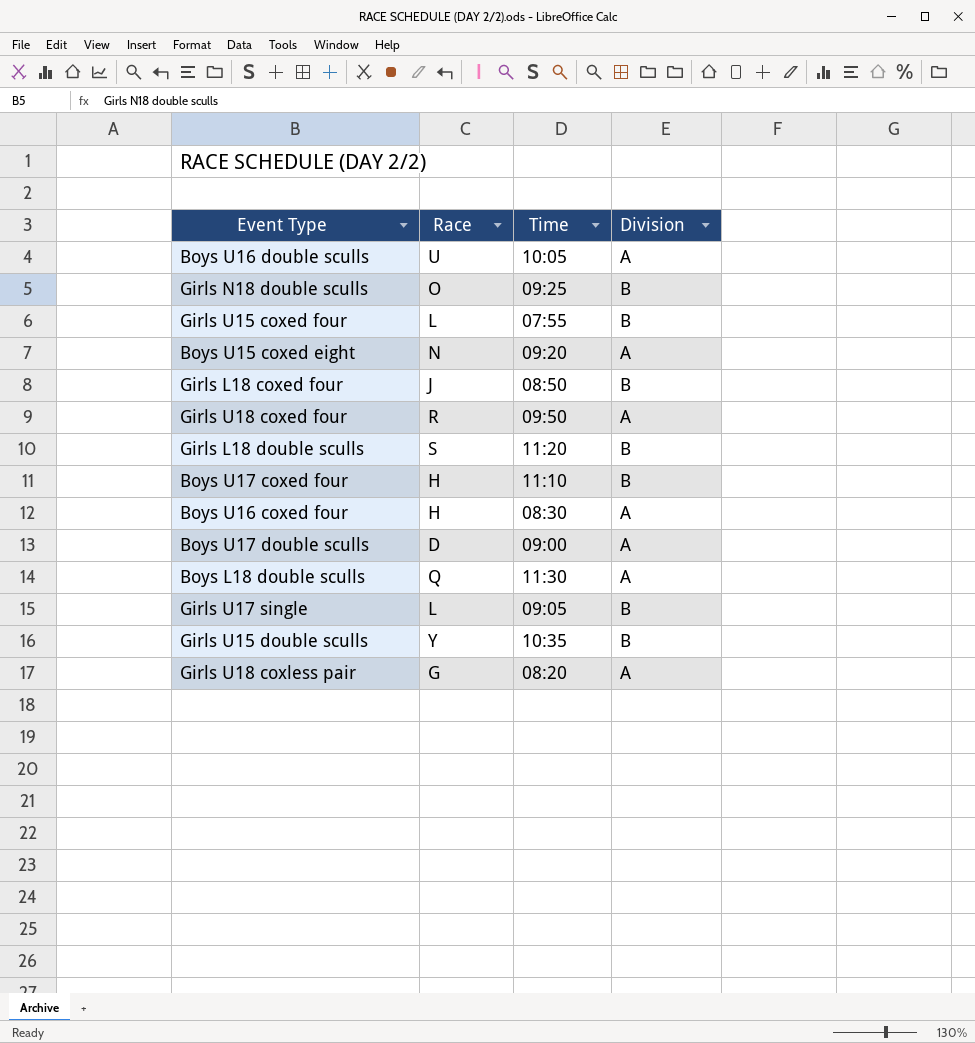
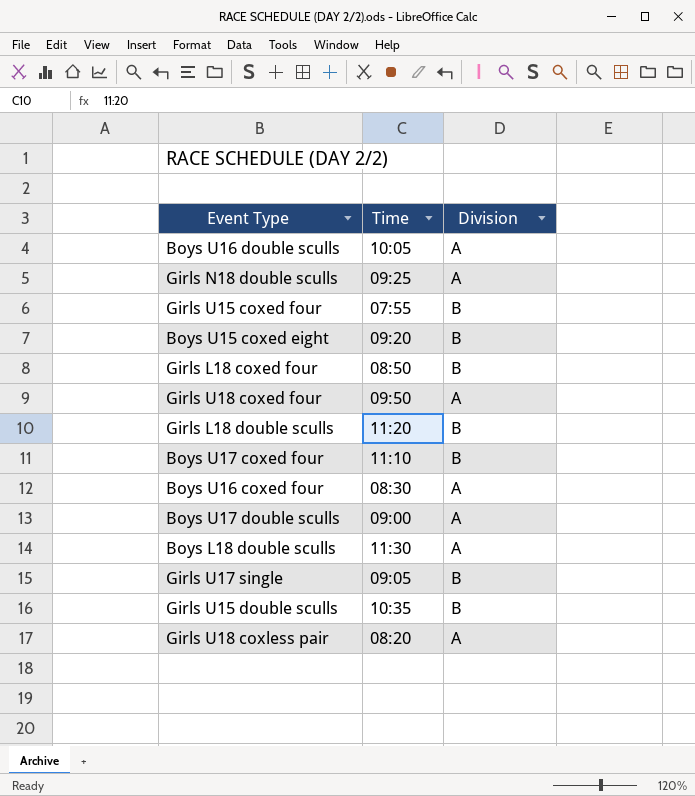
column Race | position: 2 -> none
Girls N18 double sculls | Division: B -> A
Boys U15 coxed eight | Division: A -> B

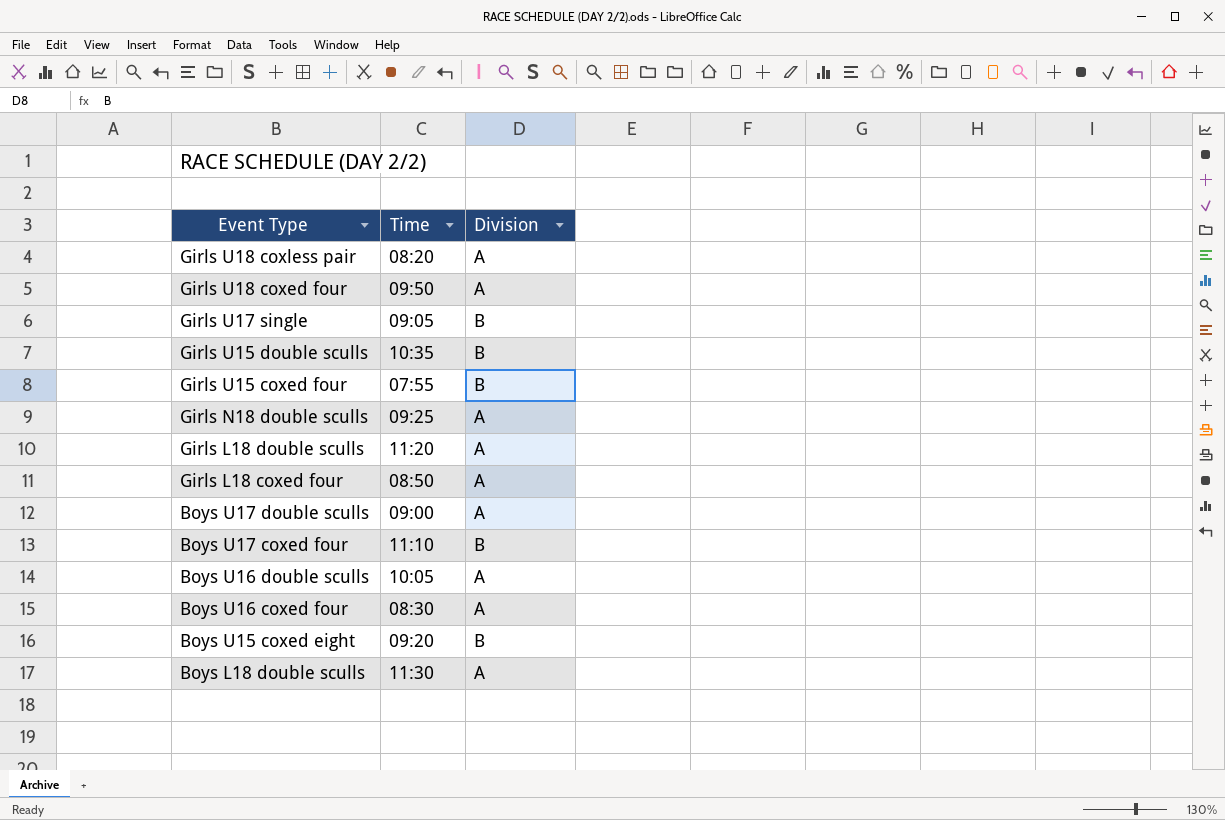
row order: none -> Event Type descending
Girls L18 double sculls | Division: B -> A
Girls L18 coxed four | Division: B -> A

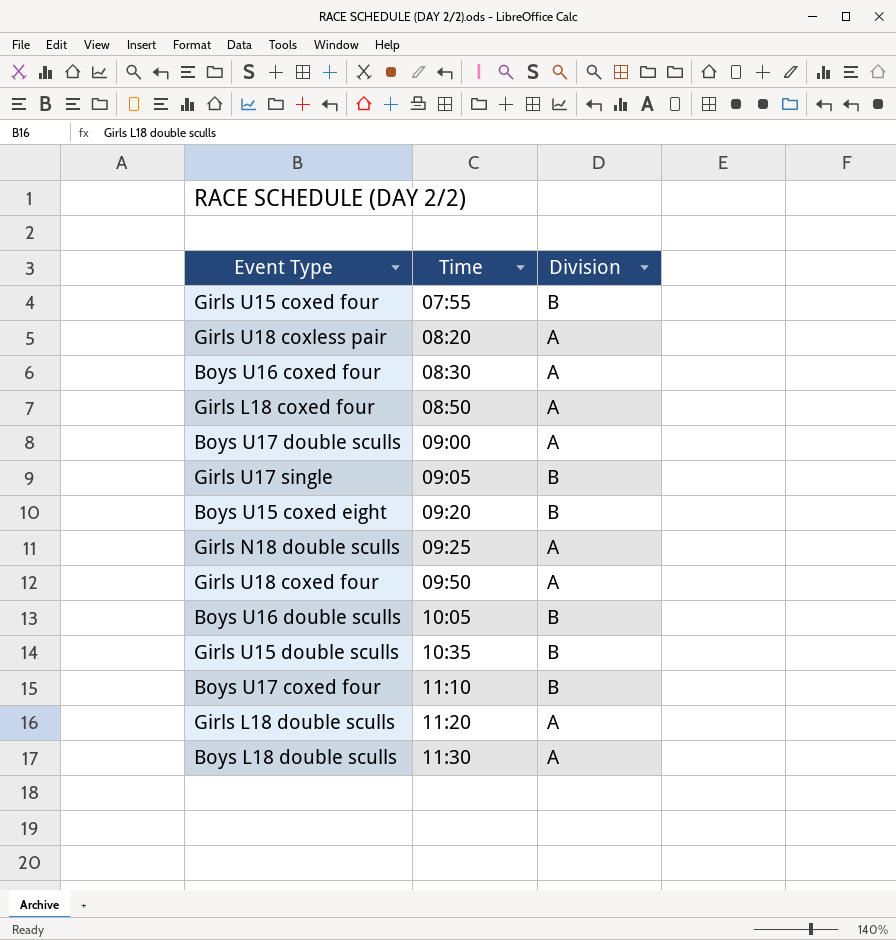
row order: Event Type descending -> Time ascending
Boys U16 double sculls | Division: A -> B

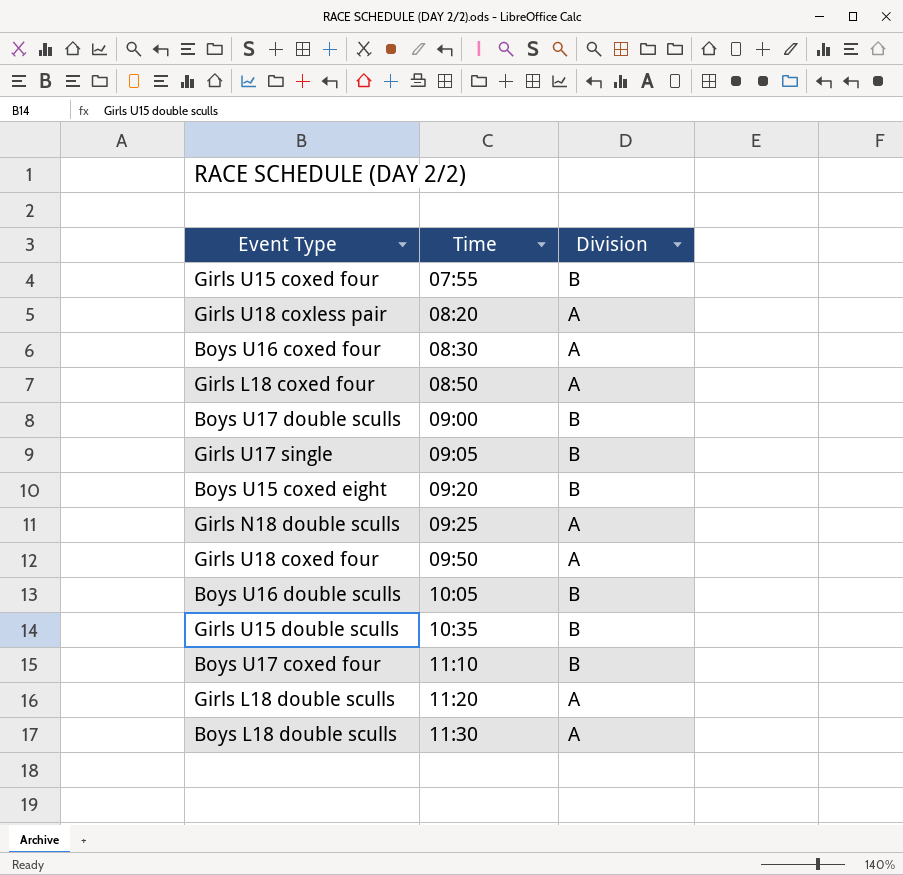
Boys U17 double sculls | Division: A -> B

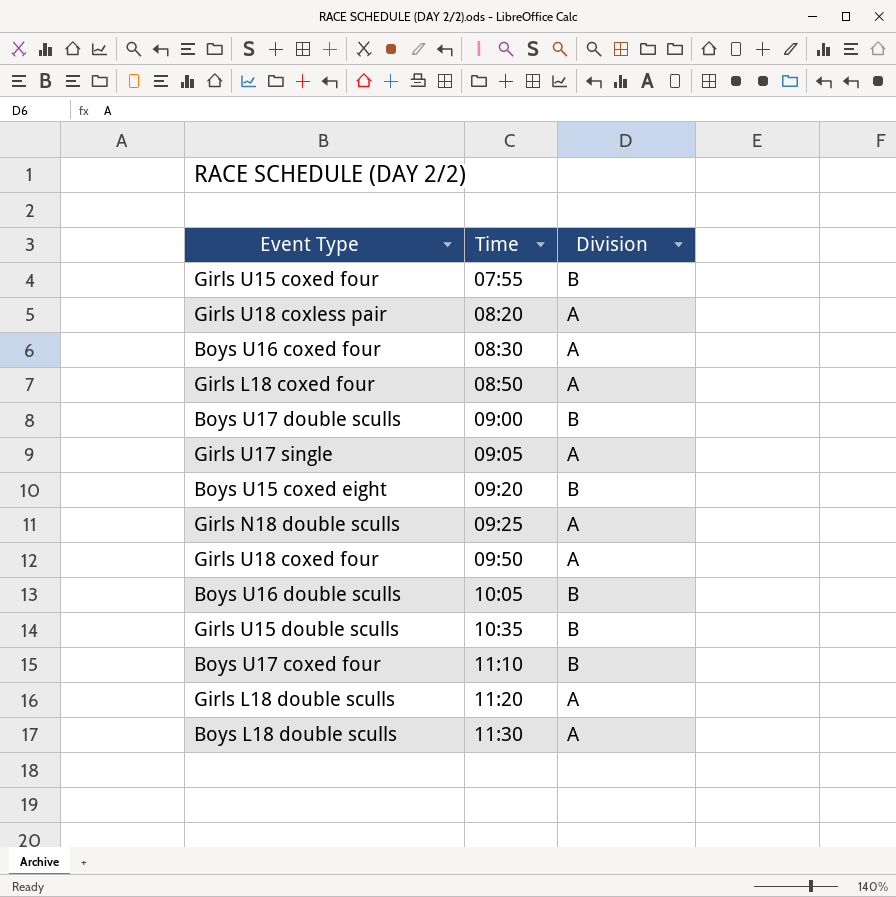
Girls U17 single | Division: B -> A

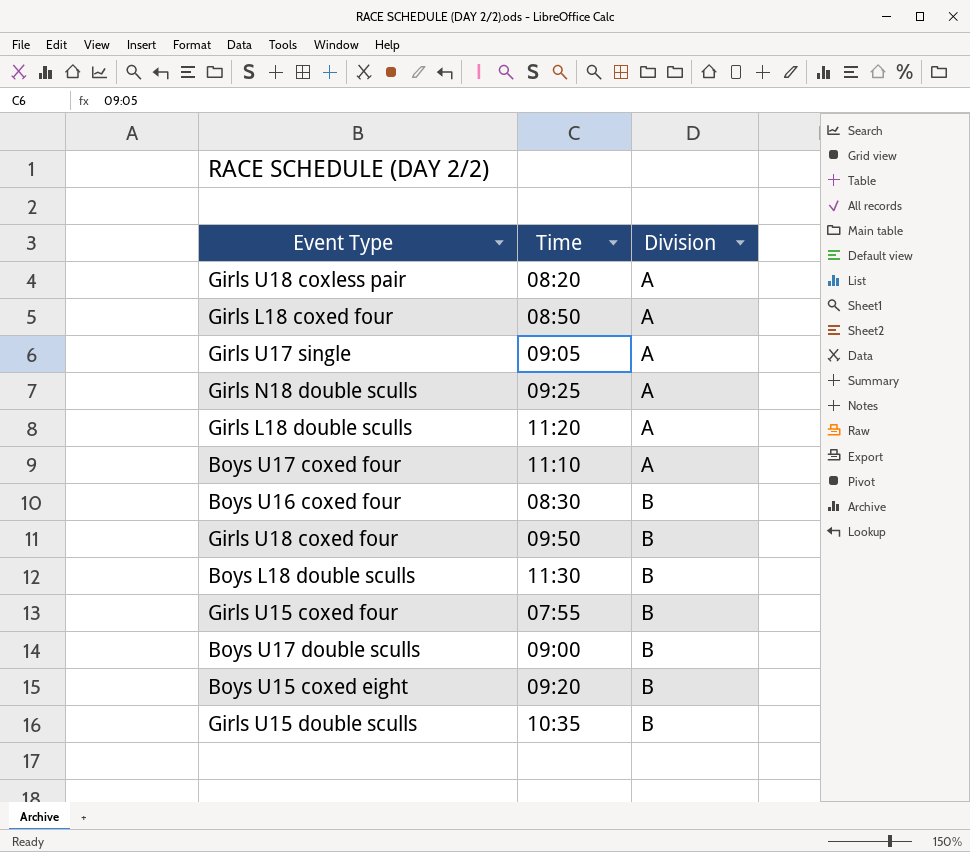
row order: Time ascending -> Division ascending
row Boys U16 double sculls: 10:05 | B -> none
Boys U17 coxed four | Division: B -> A
Boys U16 coxed four | Division: A -> B
Girls U18 coxed four | Division: A -> B
Boys L18 double sculls | Division: A -> B

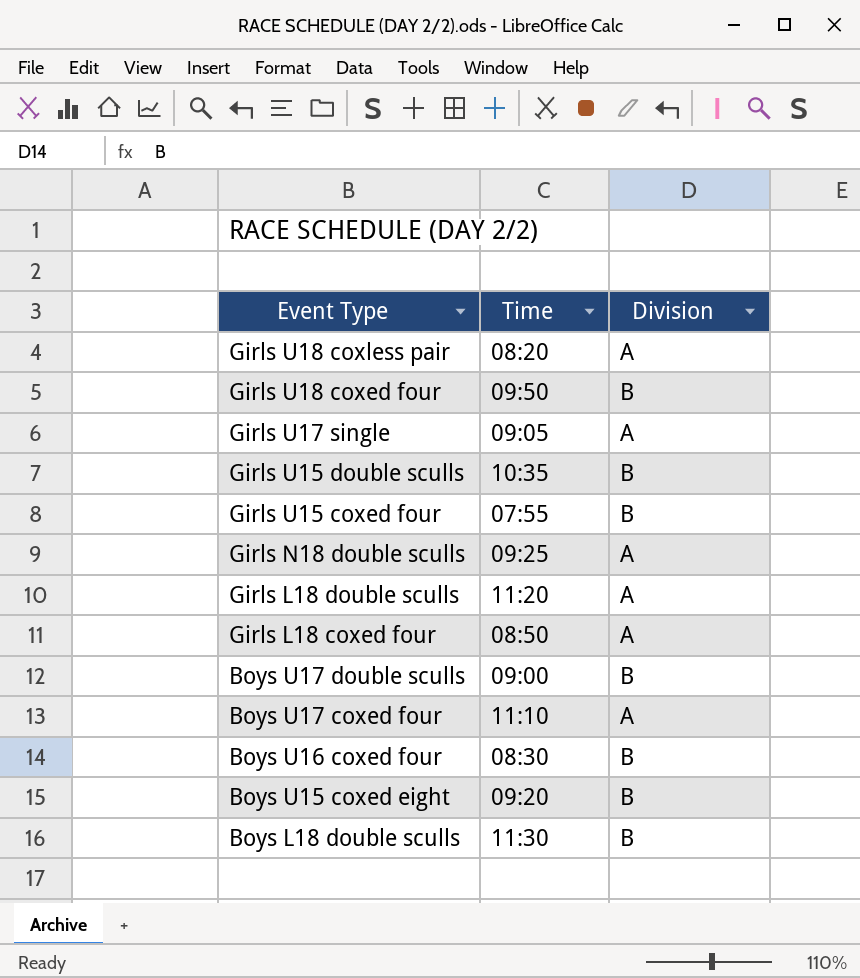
row order: Division ascending -> Event Type descending

